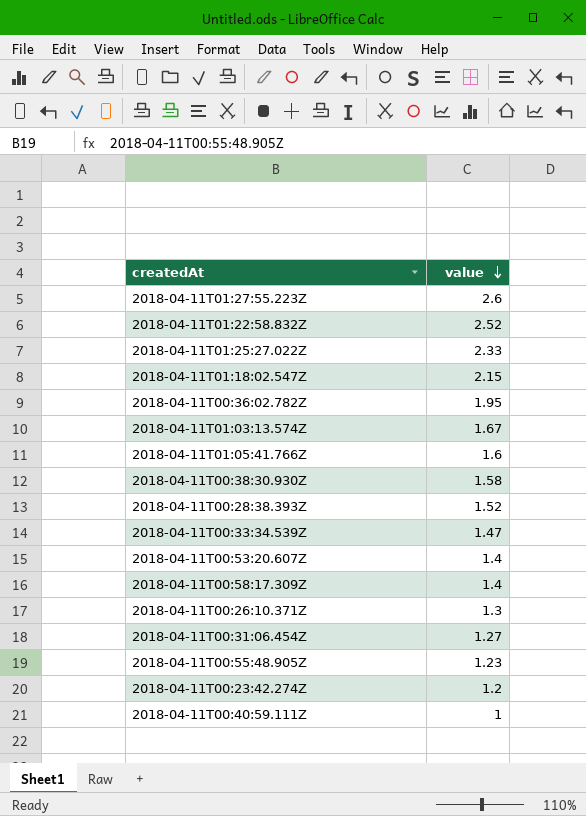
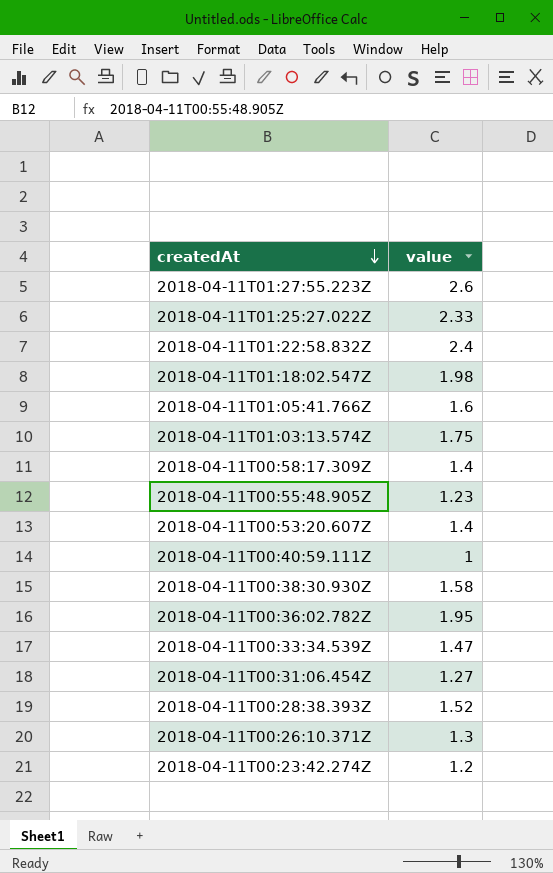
row order: value descending -> createdAt descending
2018-04-11T01:22:58.832Z | value: 2.52 -> 2.4
2018-04-11T01:18:02.547Z | value: 2.15 -> 1.98
2018-04-11T01:03:13.574Z | value: 1.67 -> 1.75

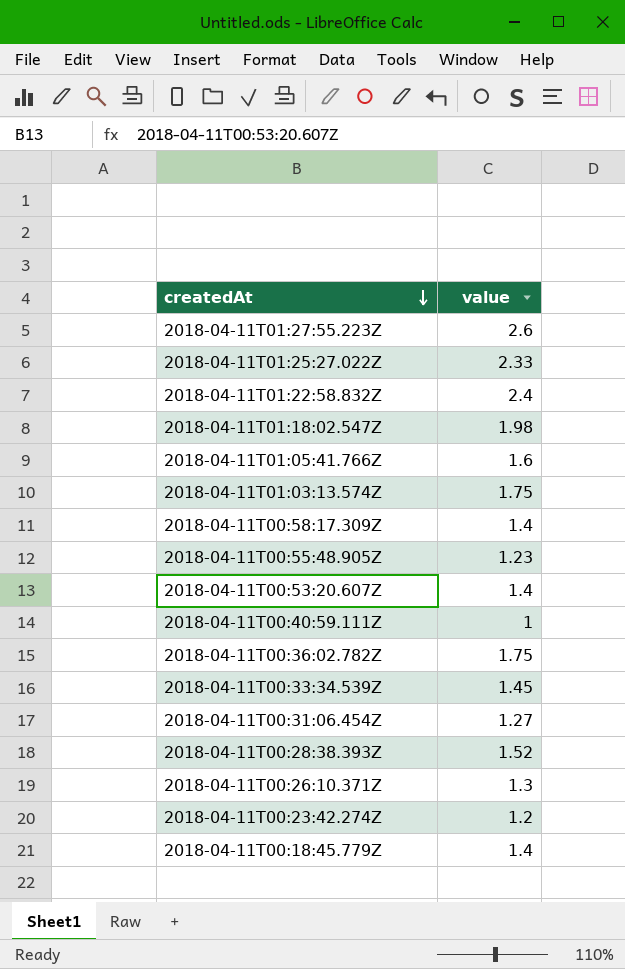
row 2018-04-11T00:38:30.930Z: 1.58 -> none
2018-04-11T00:36:02.782Z | value: 1.95 -> 1.75
2018-04-11T00:33:34.539Z | value: 1.47 -> 1.45
row 2018-04-11T00:18:45.779Z: none -> 1.4

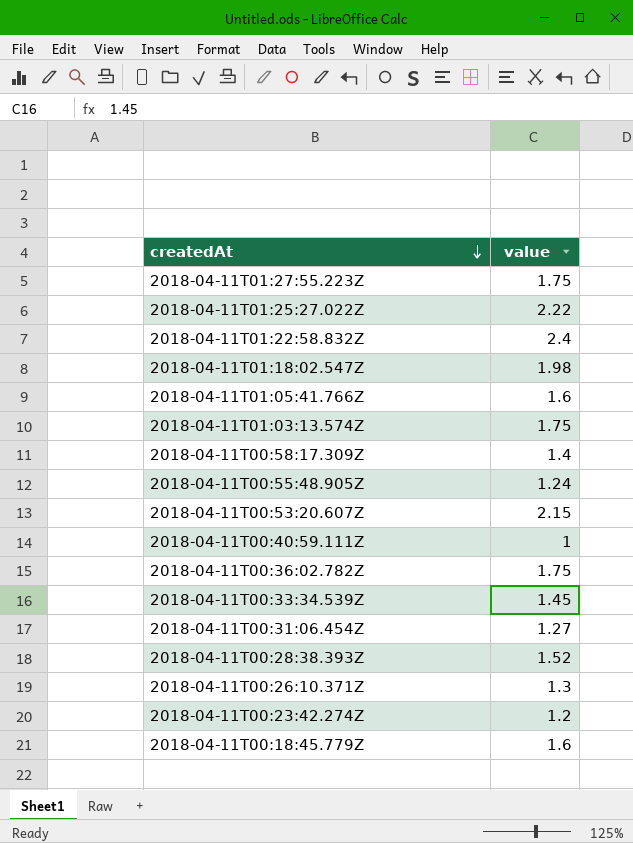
2018-04-11T01:27:55.223Z | value: 2.6 -> 1.75
2018-04-11T01:25:27.022Z | value: 2.33 -> 2.22
2018-04-11T00:55:48.905Z | value: 1.23 -> 1.24
2018-04-11T00:53:20.607Z | value: 1.4 -> 2.15
2018-04-11T00:18:45.779Z | value: 1.4 -> 1.6

